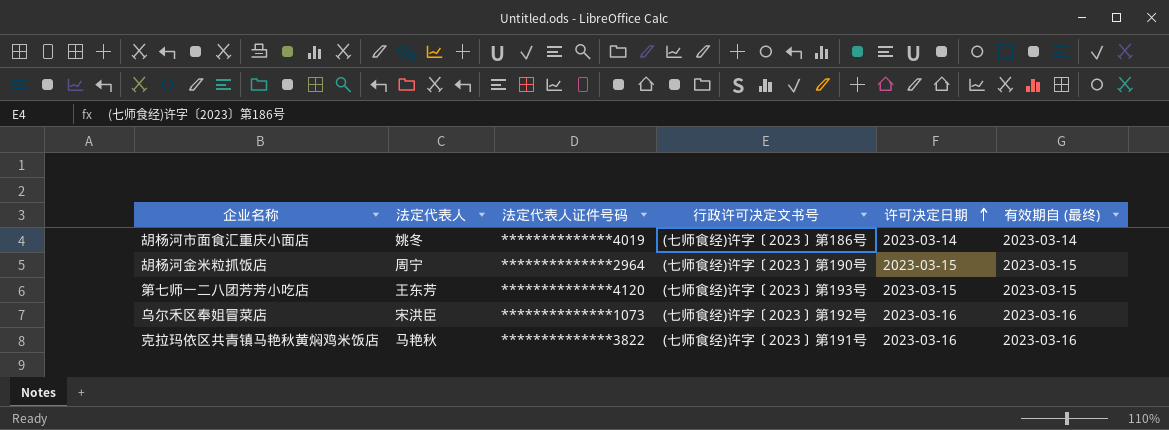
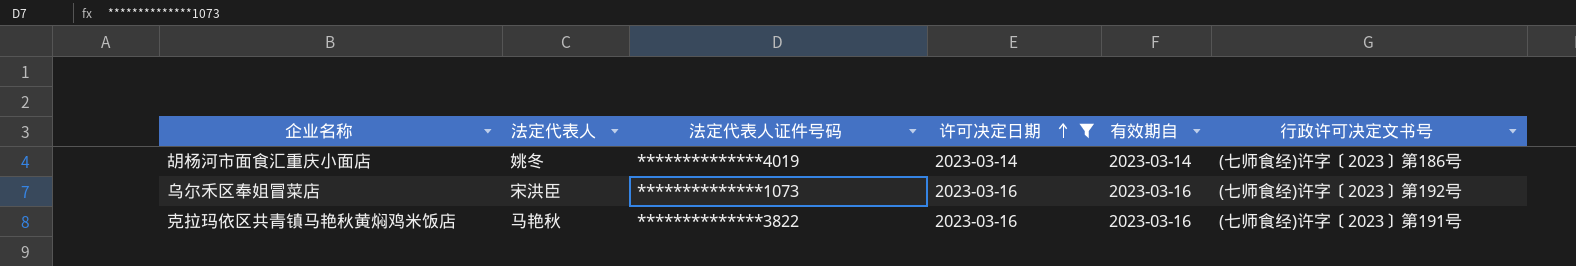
filter: none -> 许可决定日期 != 2023-03-15
column name: 有效期自 (最终) -> 有效期自
column 行政许可决定文书号 | position: 4 -> 6

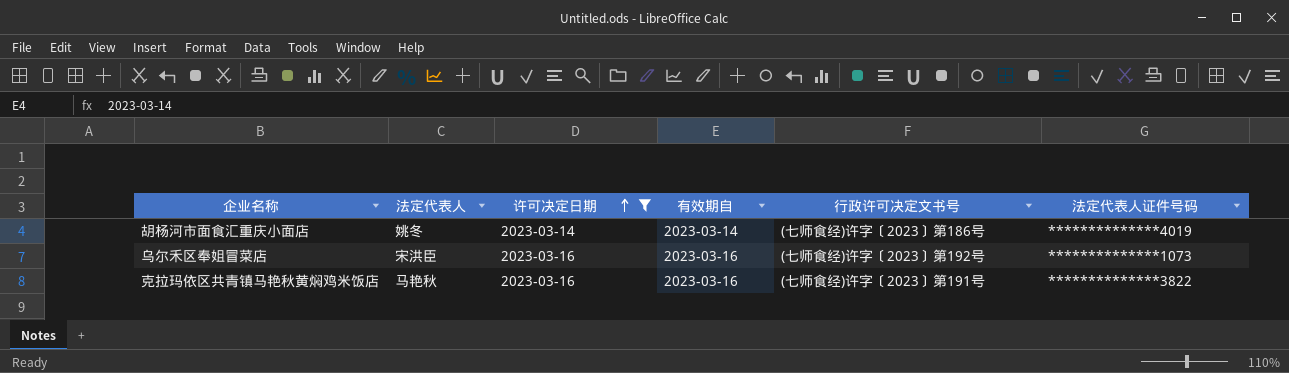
column 法定代表人证件号码 | position: 3 -> 6

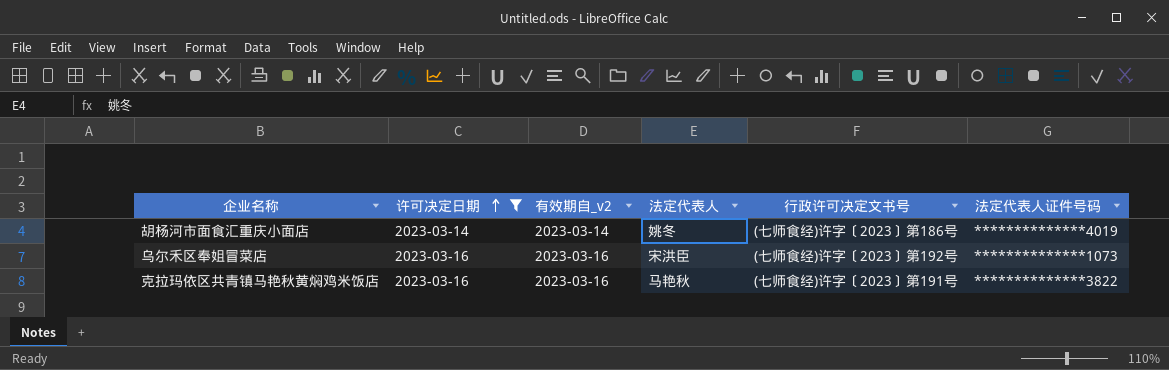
column name: 有效期自 -> 有效期自_v2
column 法定代表人 | position: 2 -> 4

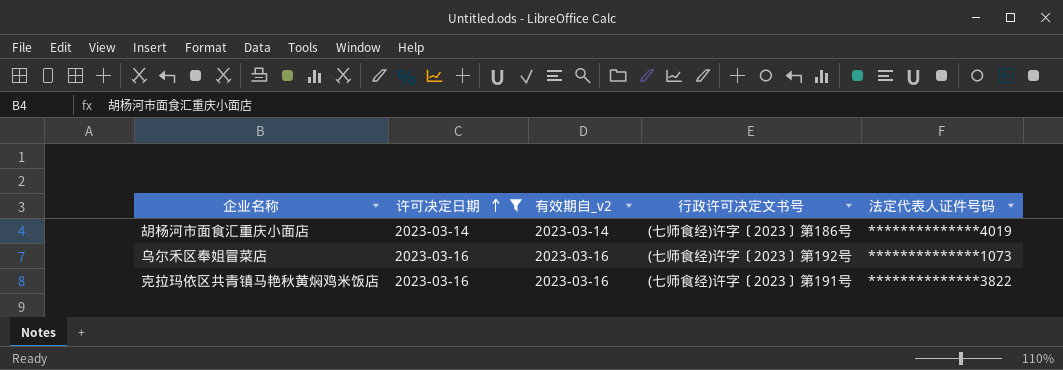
column 法定代表人 | position: 4 -> none

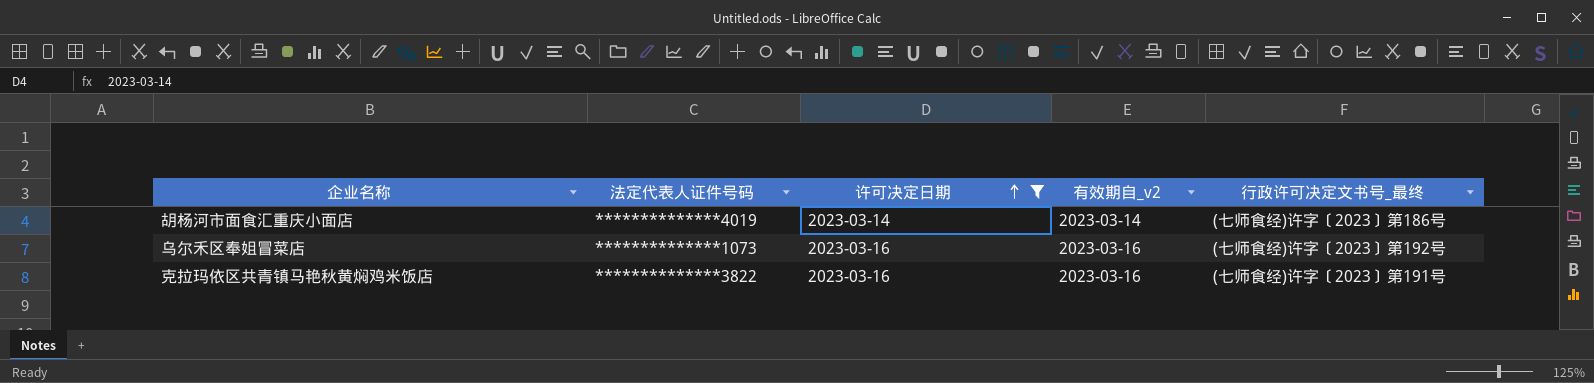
column 法定代表人证件号码 | position: 5 -> 2
column name: 行政许可决定文书号 -> 行政许可决定文书号_最终

